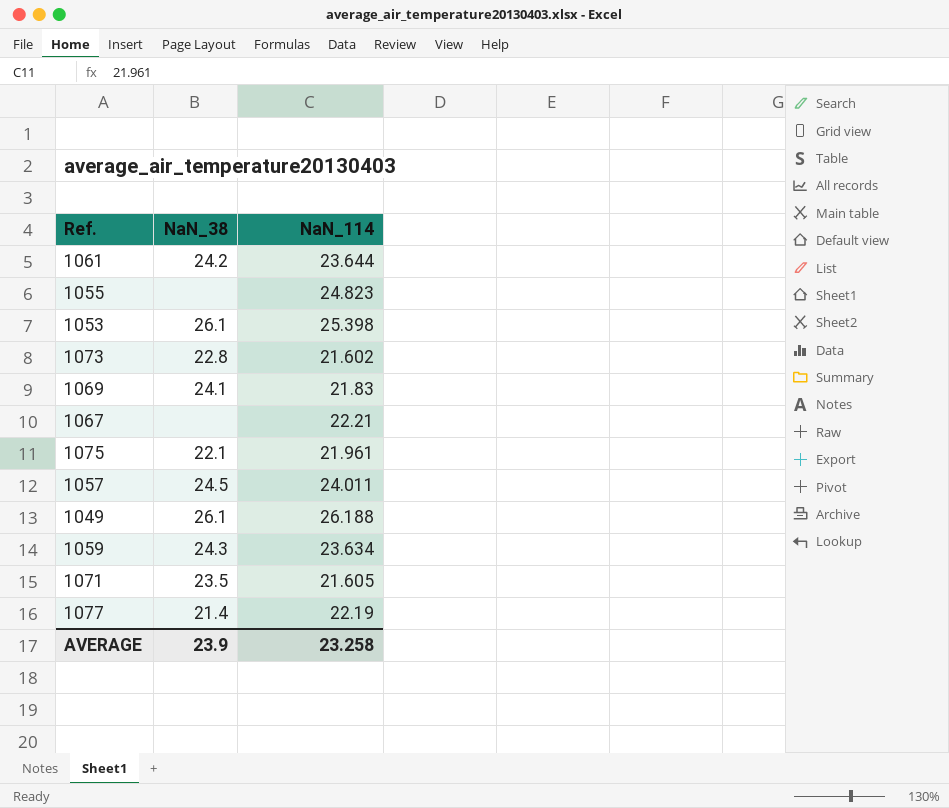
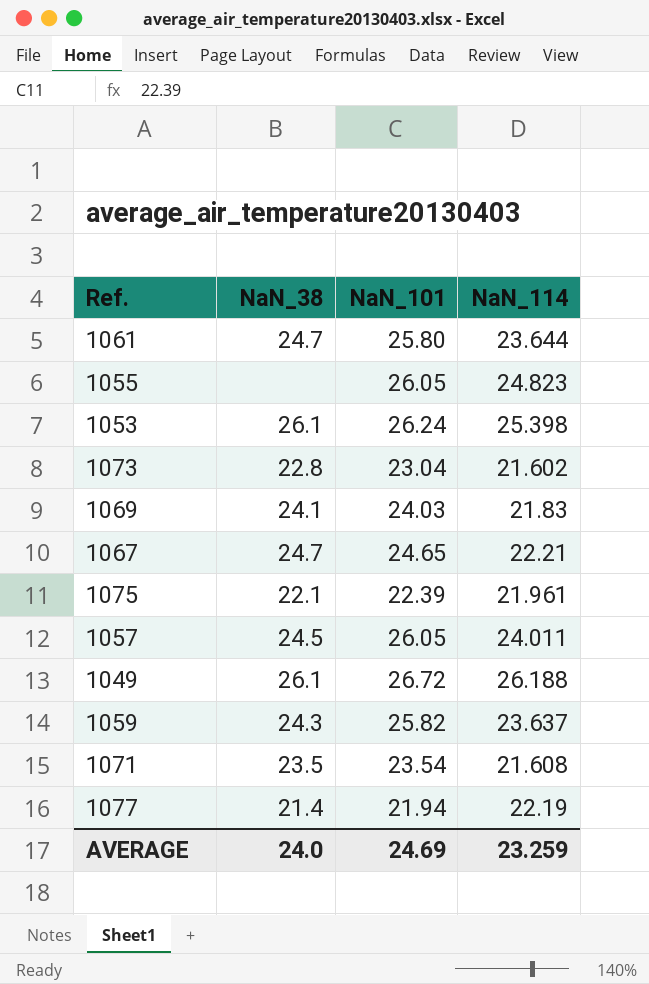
column NaN_101 | position: none -> 3
1061 | NaN_38: 24.2 -> 24.7
1067 | NaN_38: none -> 24.7
1059 | NaN_114: 23.634 -> 23.637
1071 | NaN_114: 21.605 -> 21.608
AVERAGE | NaN_38: 23.9 -> 24.0
AVERAGE | NaN_114: 23.258 -> 23.259

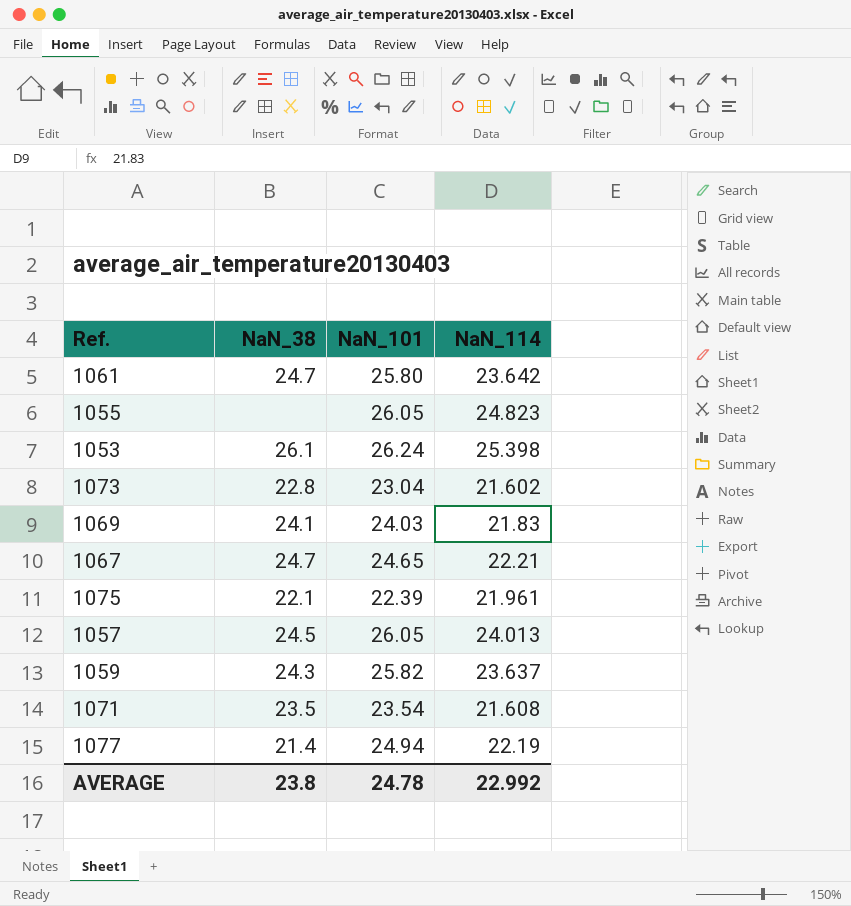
row 1049: 26.1 | 26.72 | 26.188 -> none
1061 | NaN_114: 23.644 -> 23.642
1057 | NaN_114: 24.011 -> 24.013
1077 | NaN_101: 21.94 -> 24.94
AVERAGE | NaN_38: 24.0 -> 23.8
AVERAGE | NaN_101: 24.69 -> 24.78
AVERAGE | NaN_114: 23.259 -> 22.992

